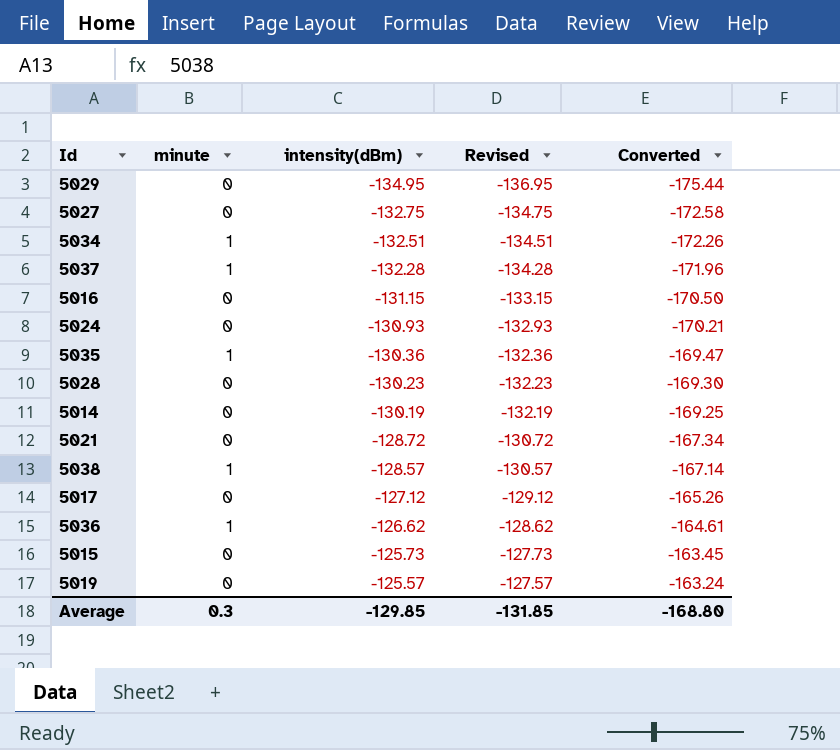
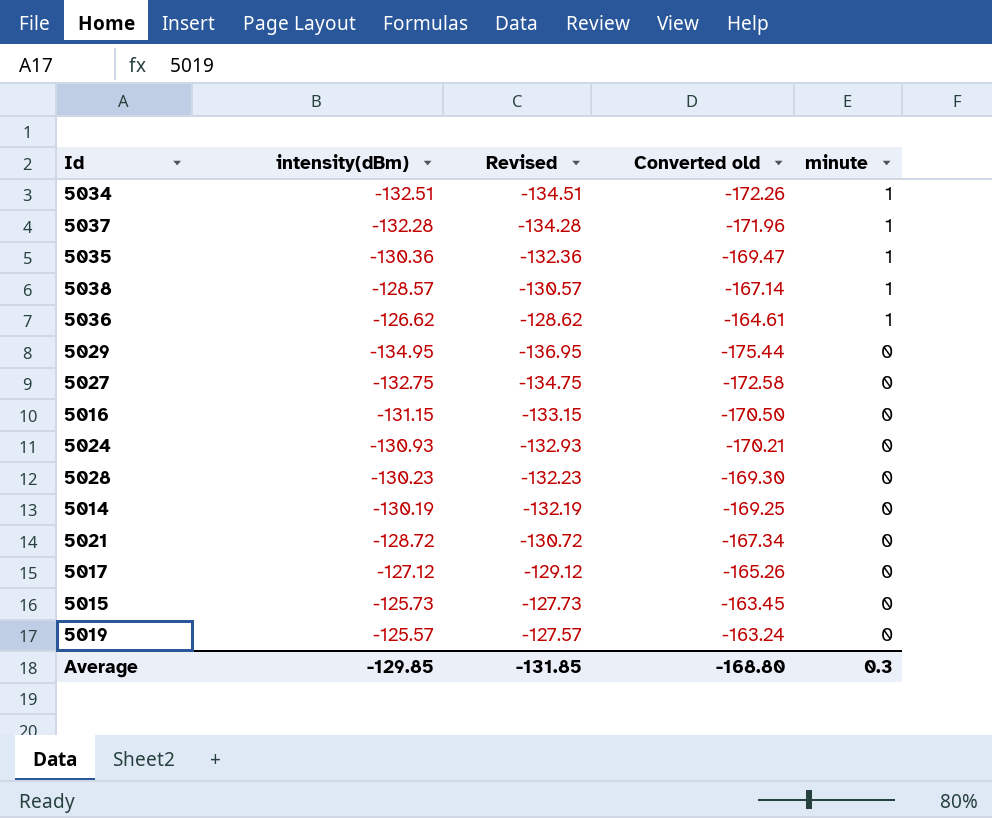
row order: intensity(dBm) ascending -> minute descending
column name: Converted -> Converted old
column minute | position: 2 -> 5

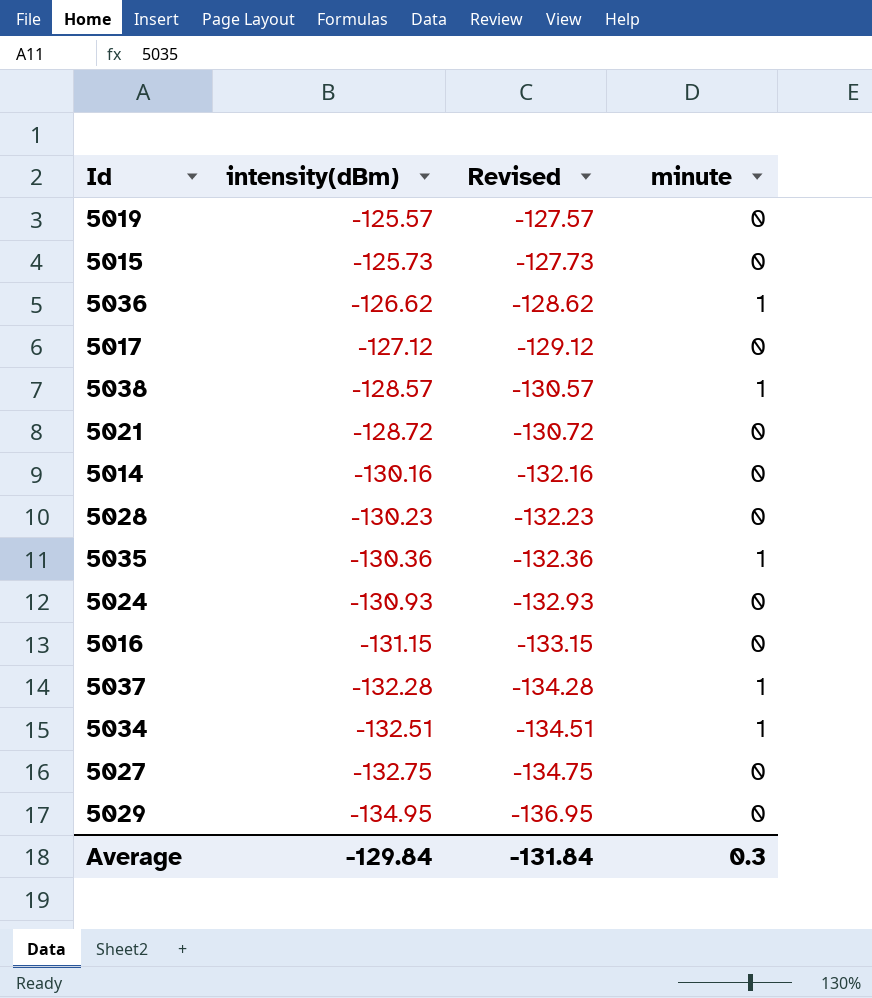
row order: minute descending -> intensity(dBm) descending
column Converted old | formula: [intensity(dBm)] * 1.3 -> none
5014 | intensity(dBm): -130.19 -> -130.16
5014 | Revised: -132.19 -> -132.16
Average | intensity(dBm): -129.85 -> -129.84
Average | Revised: -131.85 -> -131.84

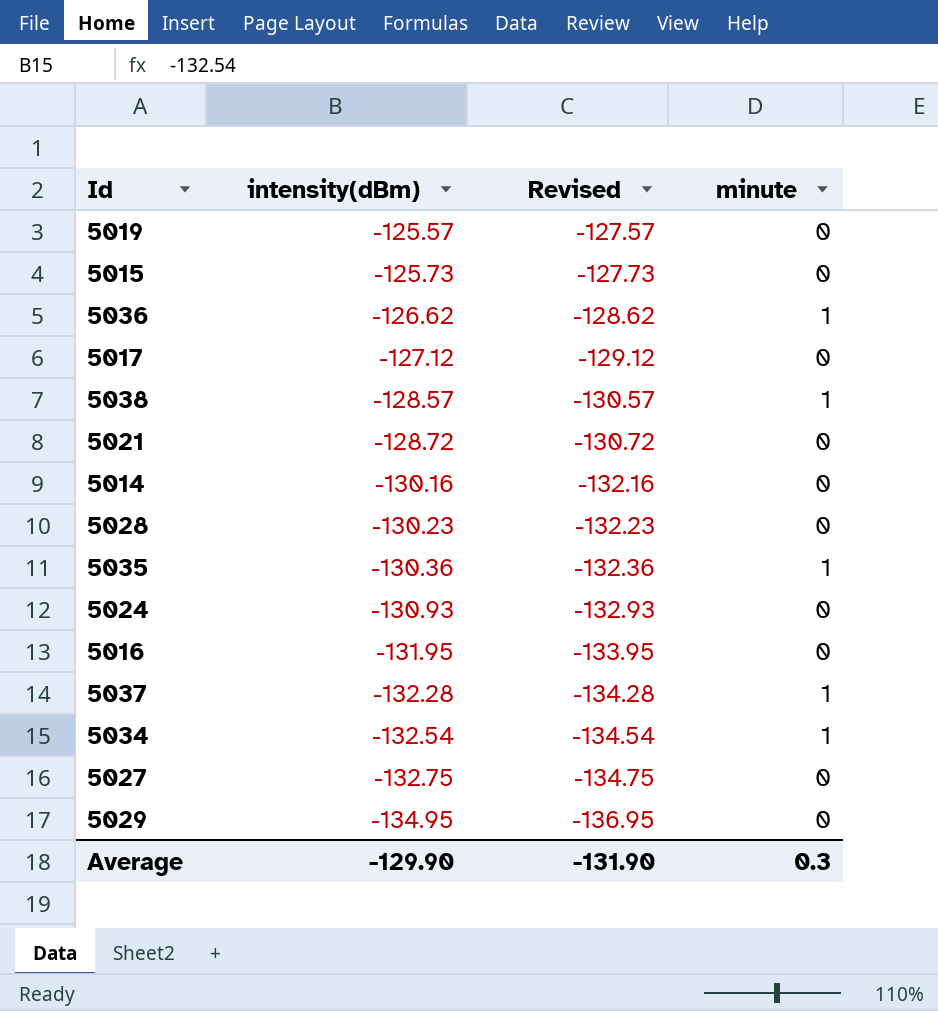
5016 | intensity(dBm): -131.15 -> -131.95
5016 | Revised: -133.15 -> -133.95
5034 | intensity(dBm): -132.51 -> -132.54
5034 | Revised: -134.51 -> -134.54
Average | intensity(dBm): -129.84 -> -129.90
Average | Revised: -131.84 -> -131.90

